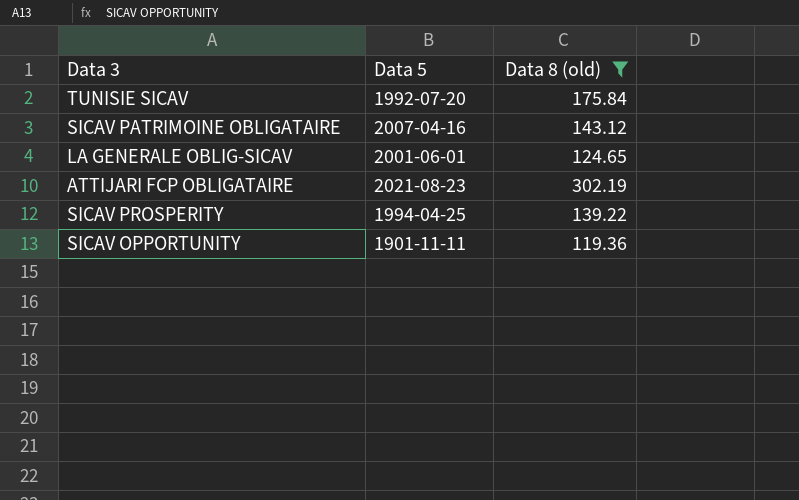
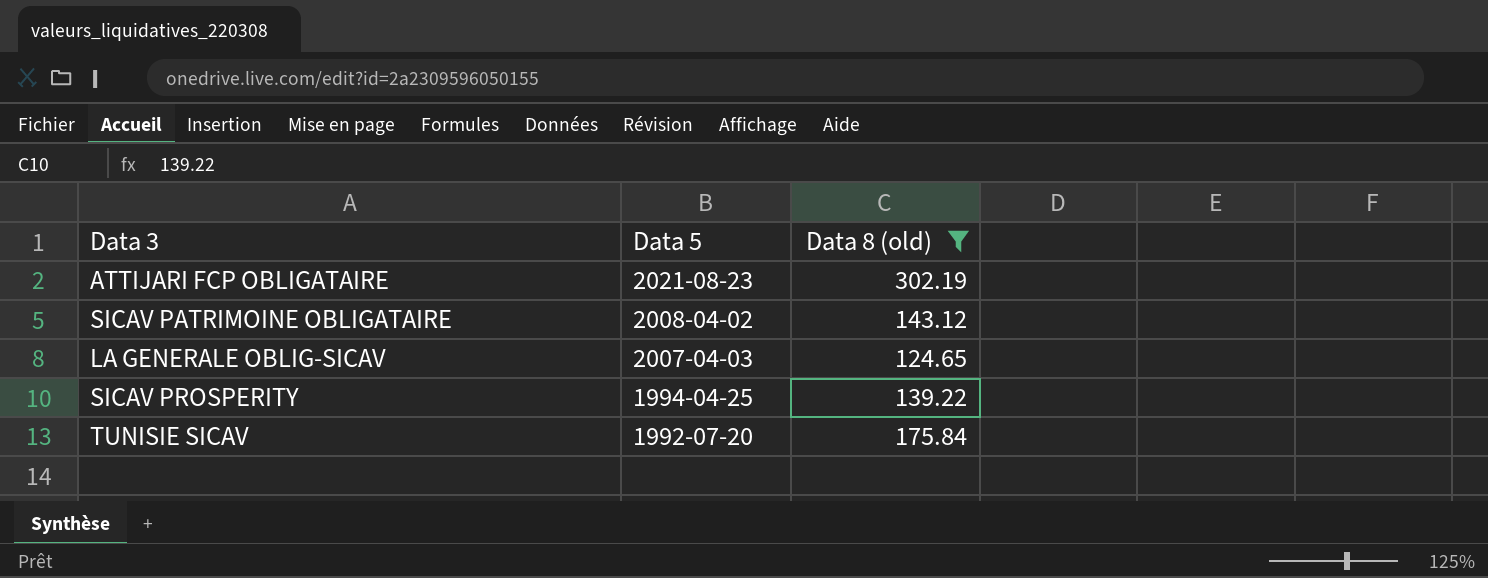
row order: none -> Data 5 descending
row SICAV OPPORTUNITY: 1901-11-11 | 119.36 -> none
SICAV PATRIMOINE OBLIGATAIRE | Data 5: 2007-04-16 -> 2008-04-02
LA GENERALE OBLIG-SICAV | Data 5: 2001-06-01 -> 2007-04-03

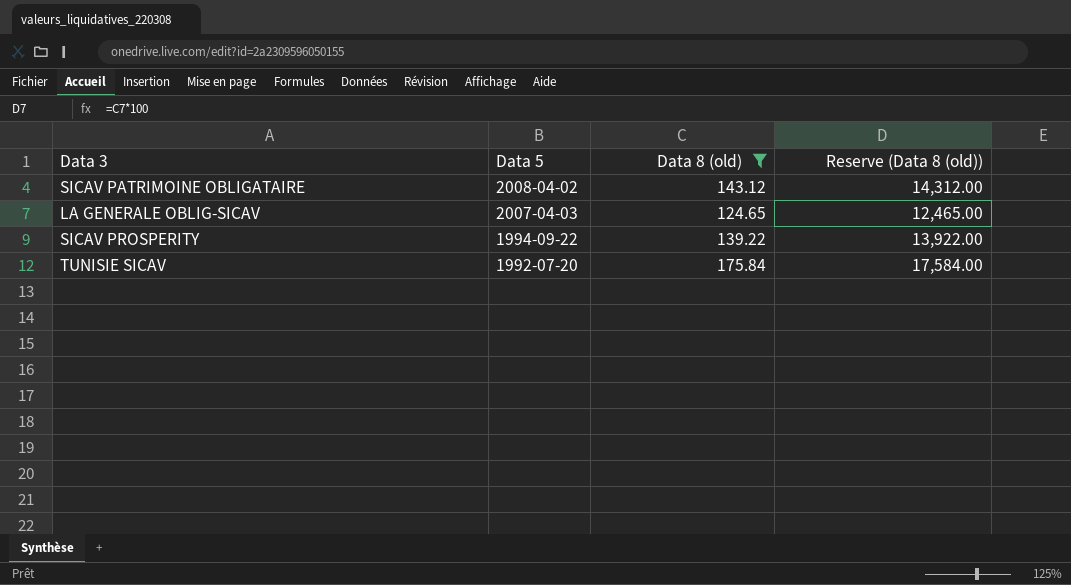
column Reserve (Data 8 (old)) | formula: none -> [Data 8 (old)] * 100
row ATTIJARI FCP OBLIGATAIRE: 2021-08-23 | 302.19 -> none
SICAV PROSPERITY | Data 5: 1994-04-25 -> 1994-09-22

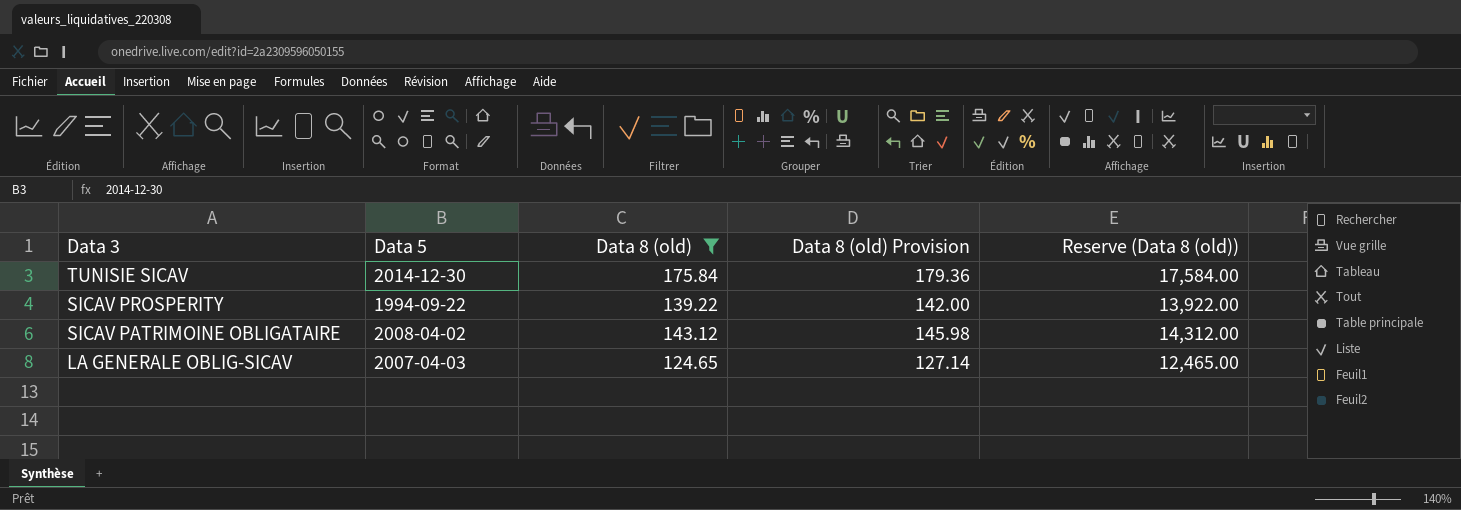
row order: Data 5 descending -> Data 3 descending
column Data 8 (old) Provision | formula: none -> [Data 8 (old)] * 1.02
TUNISIE SICAV | Data 5: 1992-07-20 -> 2014-12-30

